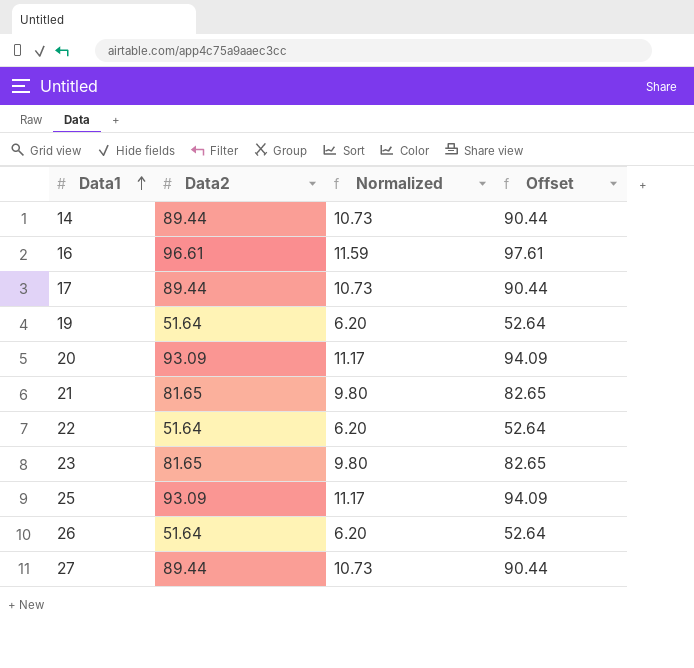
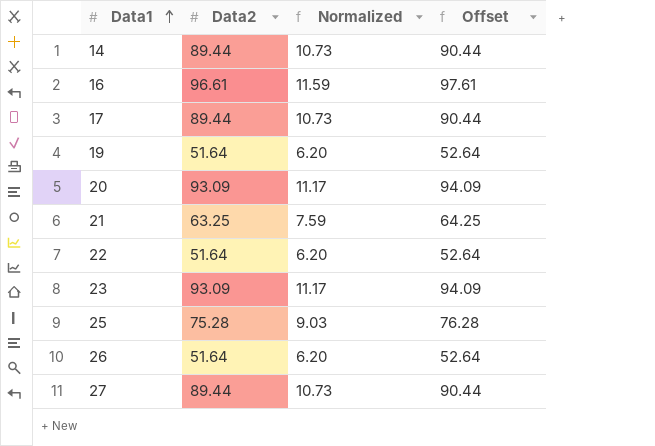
21 | Data2: 81.65 -> 63.25
21 | Normalized: 9.80 -> 7.59
21 | Offset: 82.65 -> 64.25
23 | Data2: 81.65 -> 93.09
23 | Normalized: 9.80 -> 11.17
23 | Offset: 82.65 -> 94.09
25 | Data2: 93.09 -> 75.28
25 | Normalized: 11.17 -> 9.03
25 | Offset: 94.09 -> 76.28

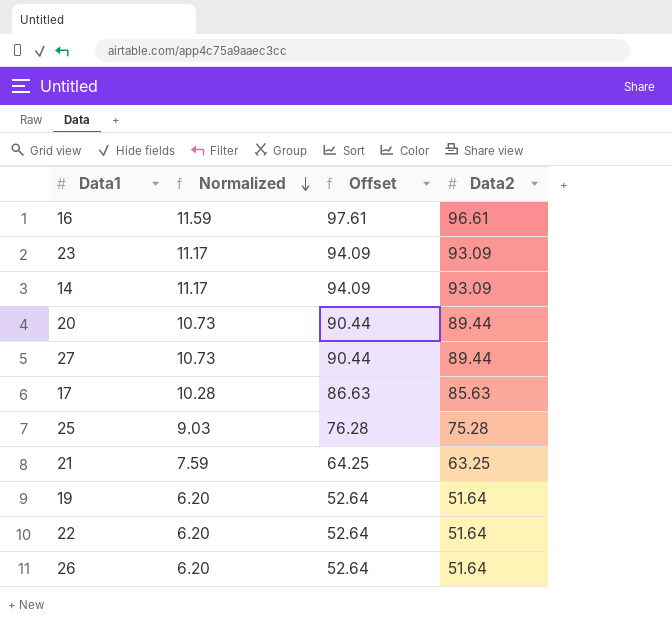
row order: Data1 ascending -> Normalized descending
column Data2 | position: 2 -> 4
14 | Normalized: 10.73 -> 11.17
14 | Offset: 90.44 -> 94.09
14 | Data2: 89.44 -> 93.09
20 | Normalized: 11.17 -> 10.73
20 | Offset: 94.09 -> 90.44
20 | Data2: 93.09 -> 89.44
17 | Normalized: 10.73 -> 10.28
17 | Offset: 90.44 -> 86.63
17 | Data2: 89.44 -> 85.63

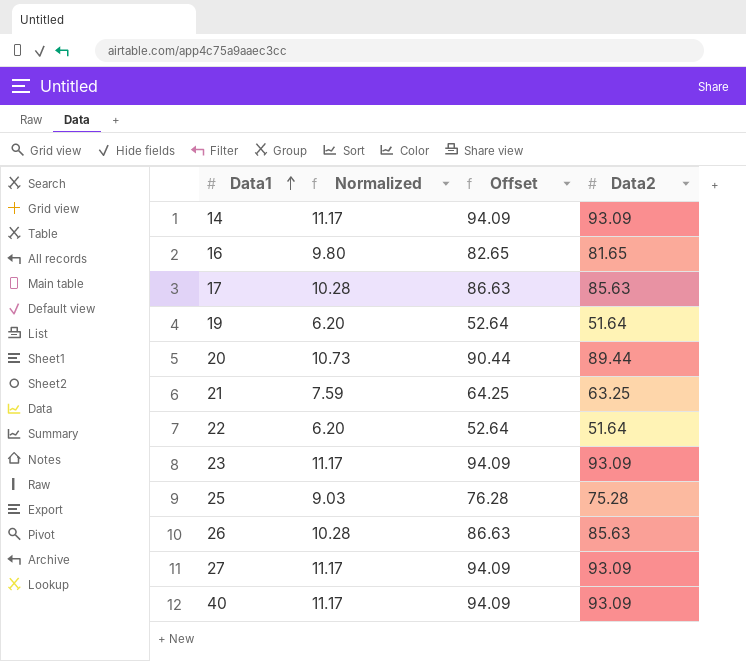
row order: Normalized descending -> Data1 ascending
16 | Normalized: 11.59 -> 9.80
16 | Offset: 97.61 -> 82.65
16 | Data2: 96.61 -> 81.65
26 | Normalized: 6.20 -> 10.28
26 | Offset: 52.64 -> 86.63
26 | Data2: 51.64 -> 85.63
27 | Normalized: 10.73 -> 11.17
27 | Offset: 90.44 -> 94.09
27 | Data2: 89.44 -> 93.09
row 40: none -> 11.17 | 94.09 | 93.09

